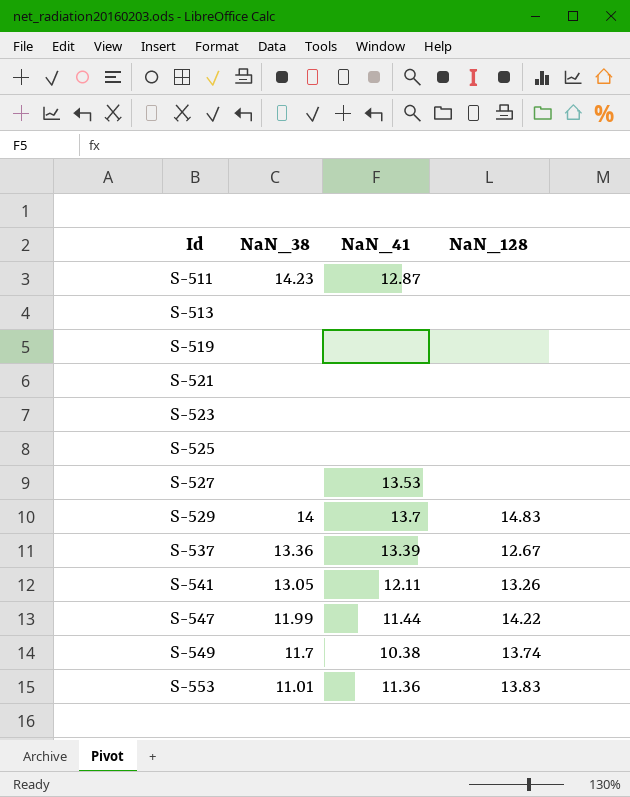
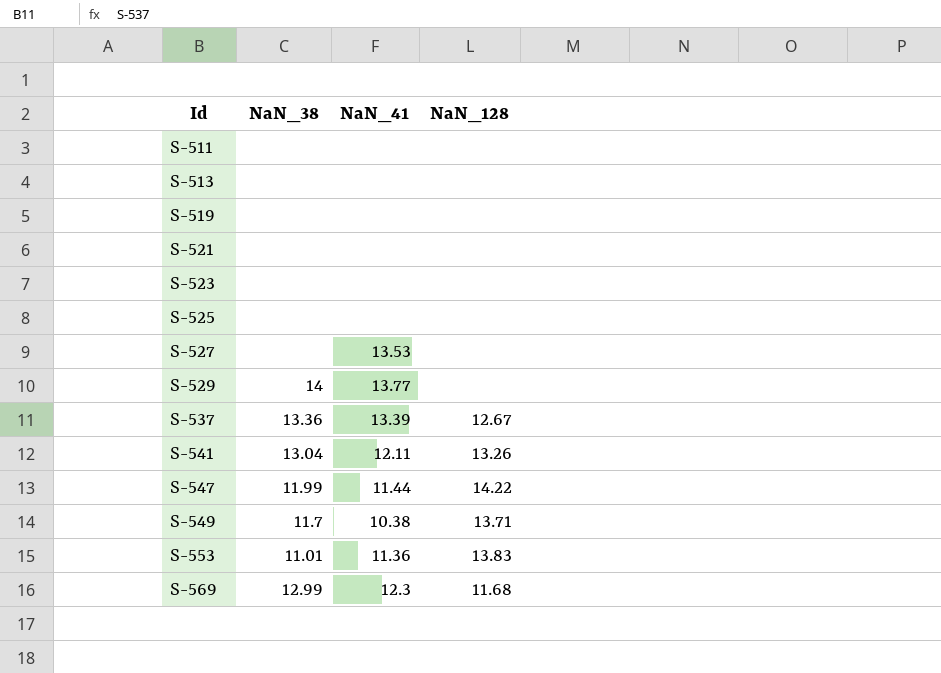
S-511 | NaN_38: 14.23 -> none
S-511 | NaN_41: 12.87 -> none
S-529 | NaN_41: 13.7 -> 13.77
S-529 | NaN_128: 14.83 -> none
S-541 | NaN_38: 13.05 -> 13.04
S-549 | NaN_128: 13.74 -> 13.71
row S-569: none -> 12.99 | 12.3 | 11.68

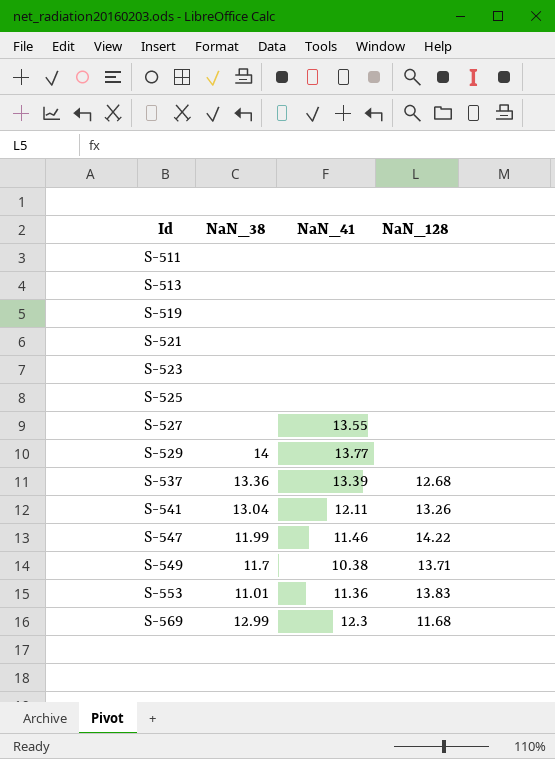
S-527 | NaN_41: 13.53 -> 13.55
S-537 | NaN_128: 12.67 -> 12.68
S-547 | NaN_41: 11.44 -> 11.46

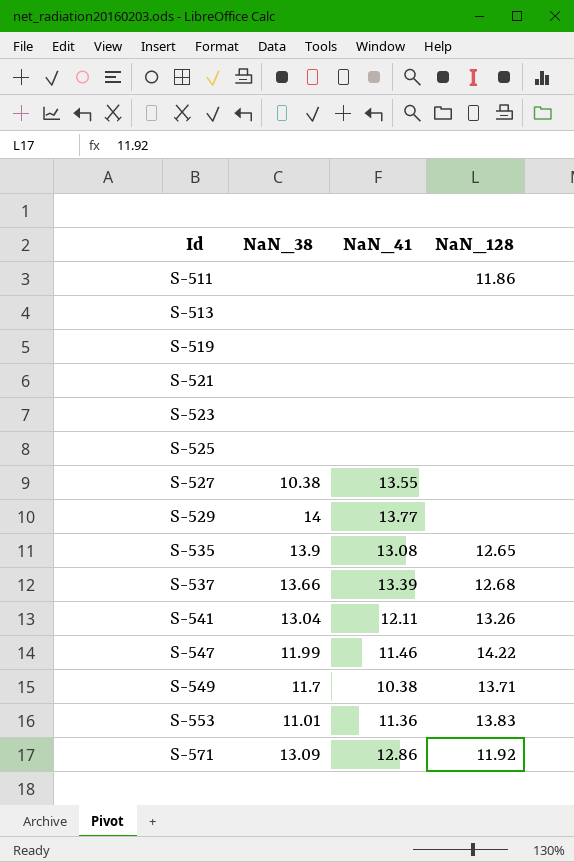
row S-569: 12.99 | 12.3 | 11.68 -> none
S-511 | NaN_128: none -> 11.86
S-527 | NaN_38: none -> 10.38
row S-535: none -> 13.9 | 13.08 | 12.65
S-537 | NaN_38: 13.36 -> 13.66
row S-571: none -> 13.09 | 12.86 | 11.92

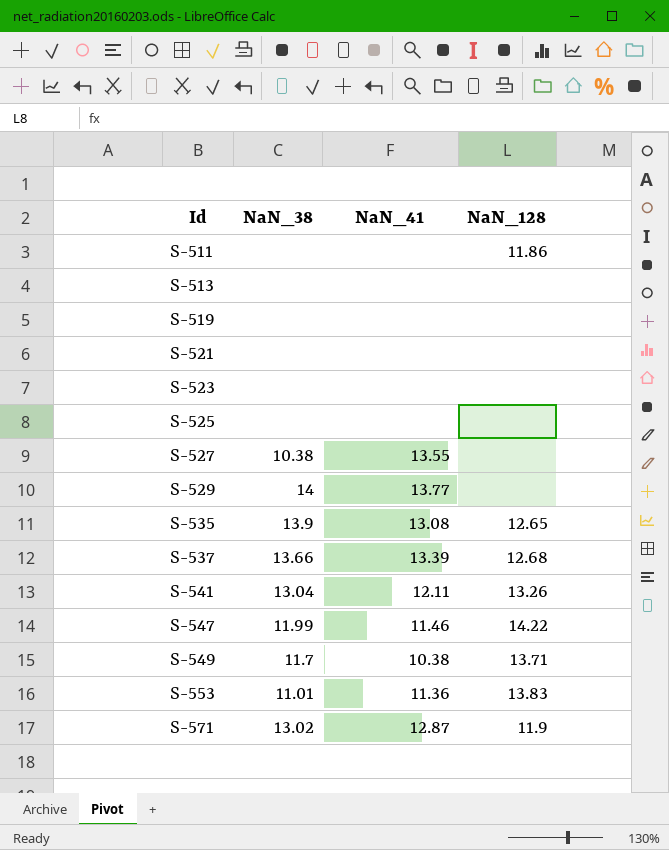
S-571 | NaN_38: 13.09 -> 13.02
S-571 | NaN_41: 12.86 -> 12.87
S-571 | NaN_128: 11.92 -> 11.9

